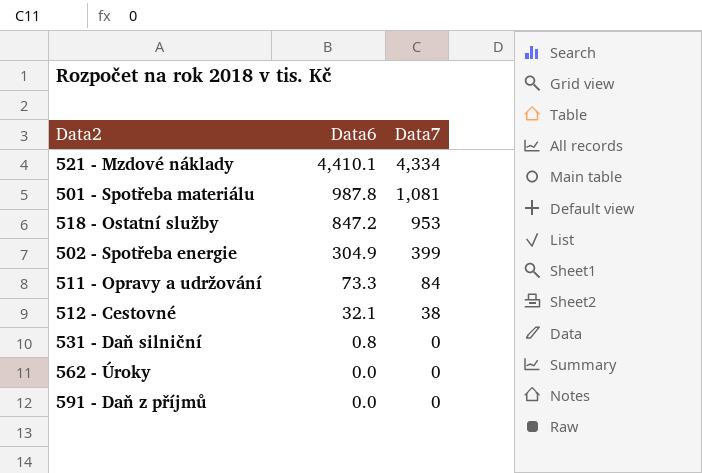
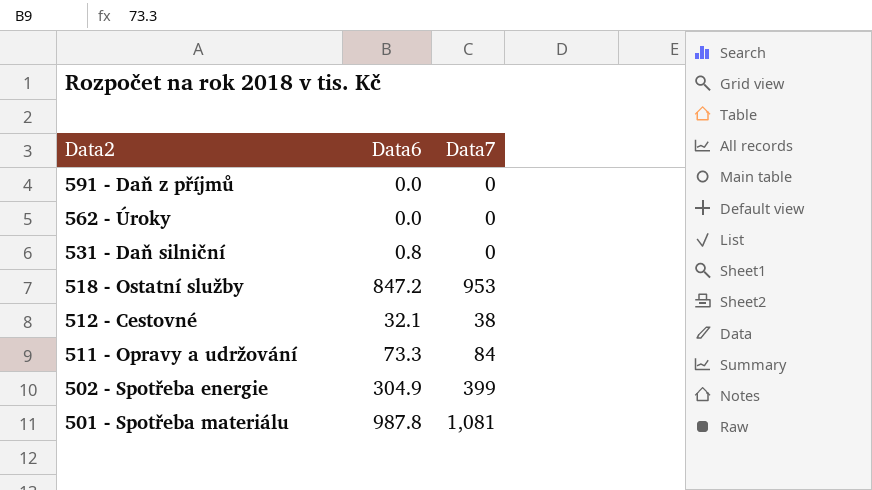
row order: Data6 descending -> Data2 descending
row 521 - Mzdové náklady: 4,410.1 | 4,334 -> none

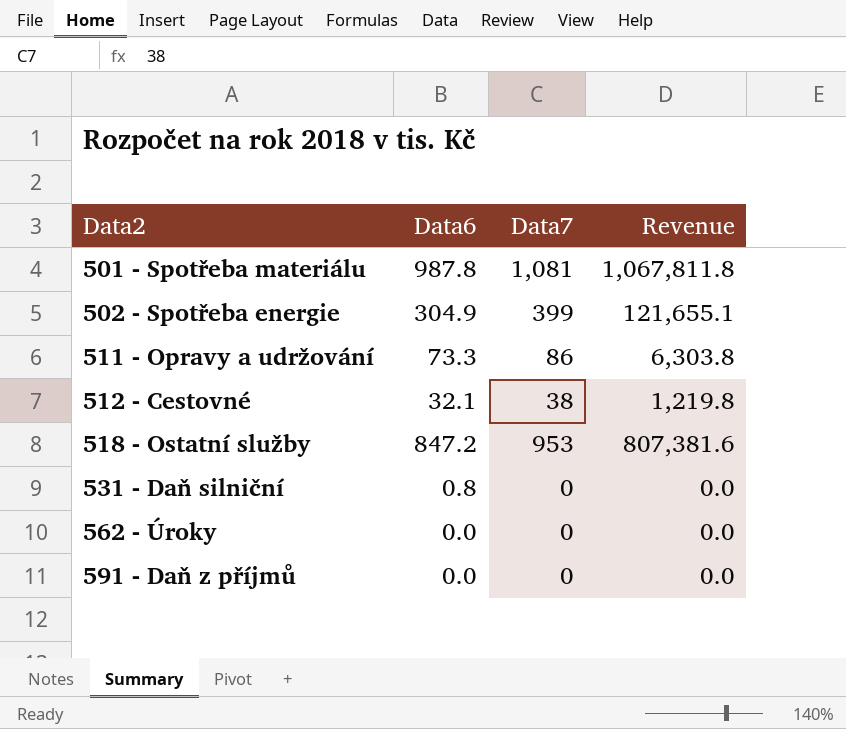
row order: Data2 descending -> Data2 ascending
column Revenue | formula: none -> [Data6] * [Data7]
511 - Opravy a udržování | Data7: 84 -> 86

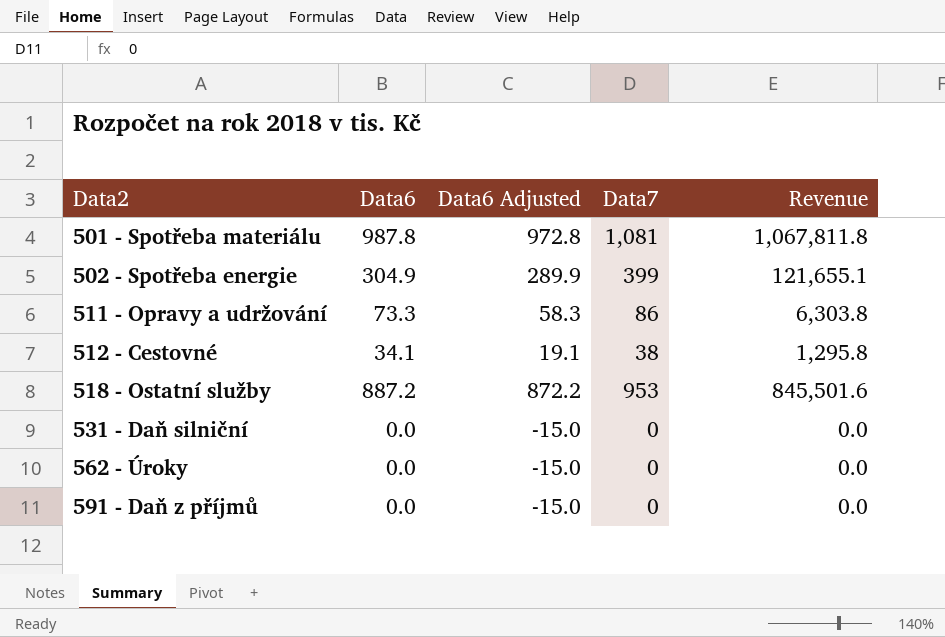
column Data6 Adjusted | formula: none -> [Data6] - 15
512 - Cestovné | Data6: 32.1 -> 34.1
512 - Cestovné | Revenue: 1,219.8 -> 1,295.8
518 - Ostatní služby | Data6: 847.2 -> 887.2
518 - Ostatní služby | Revenue: 807,381.6 -> 845,501.6
531 - Daň silniční | Data6: 0.8 -> 0.0

